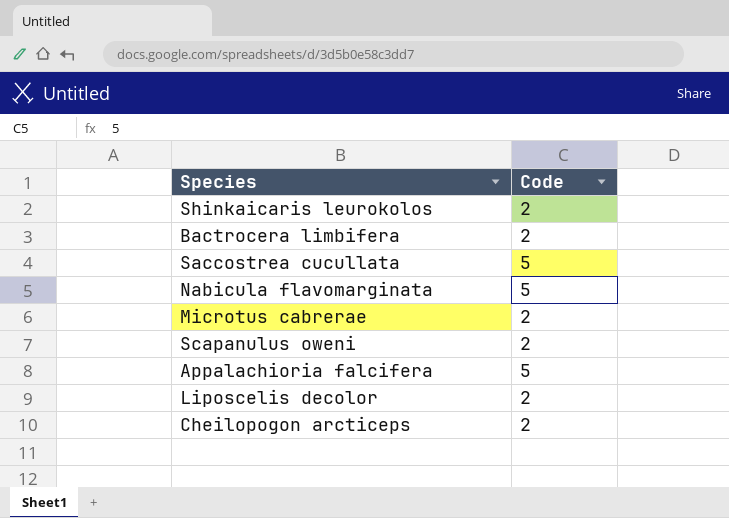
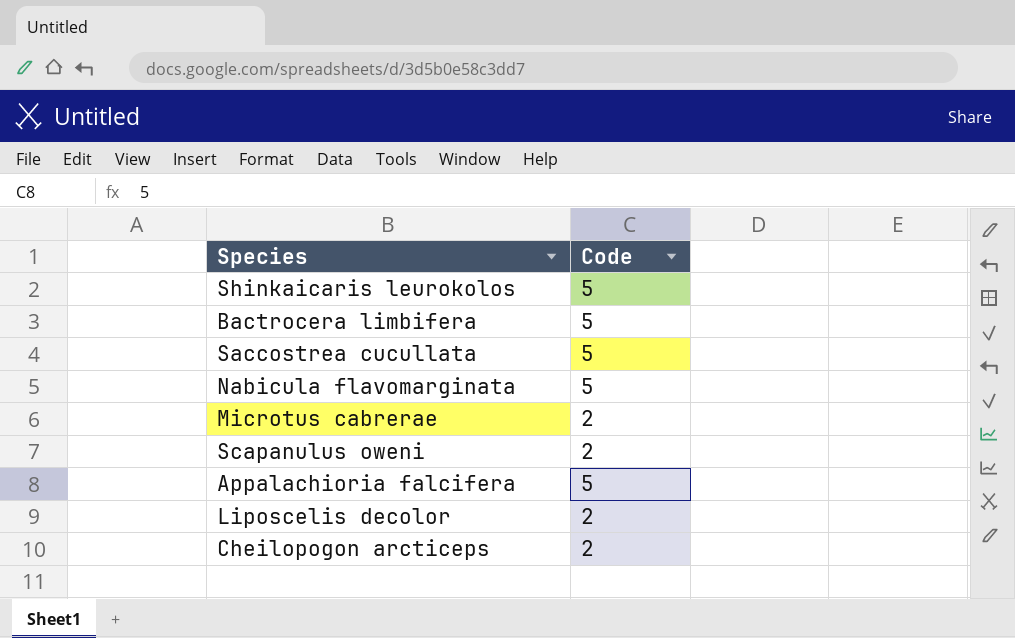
Shinkaicaris leurokolos | Code: 2 -> 5
Bactrocera limbifera | Code: 2 -> 5

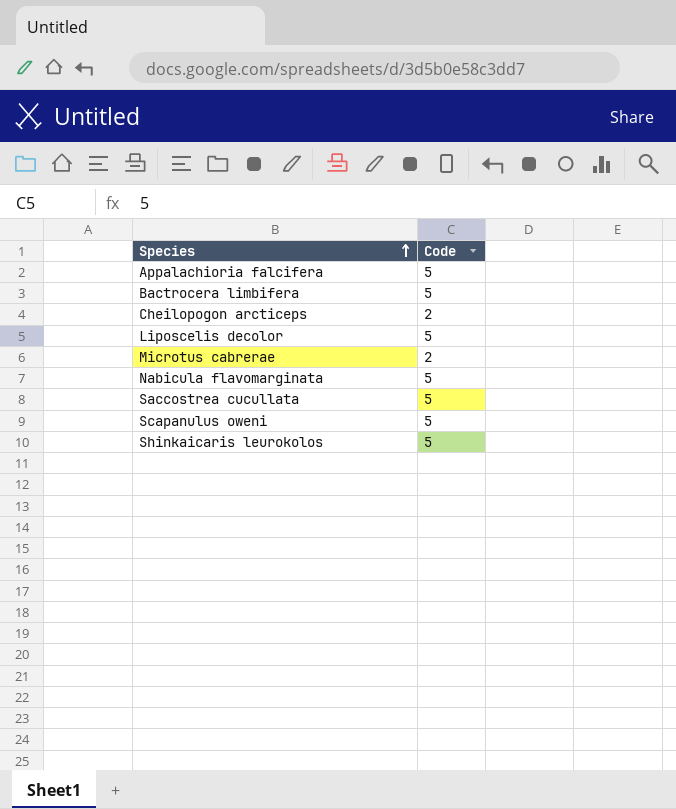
row order: none -> Species ascending
Liposcelis decolor | Code: 2 -> 5
Scapanulus oweni | Code: 2 -> 5

